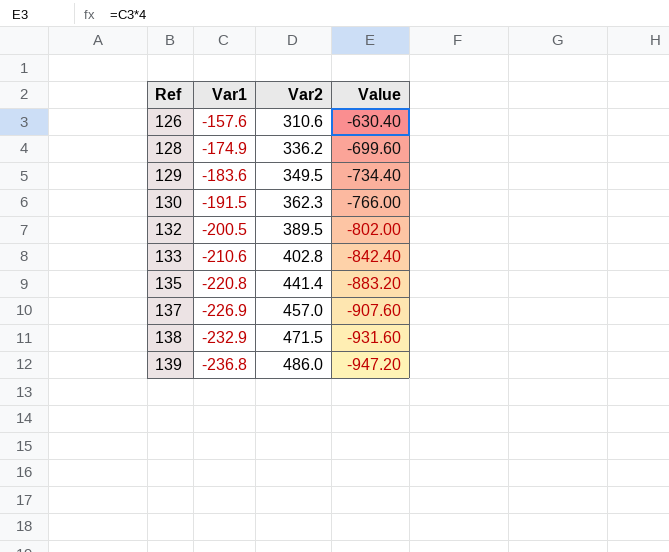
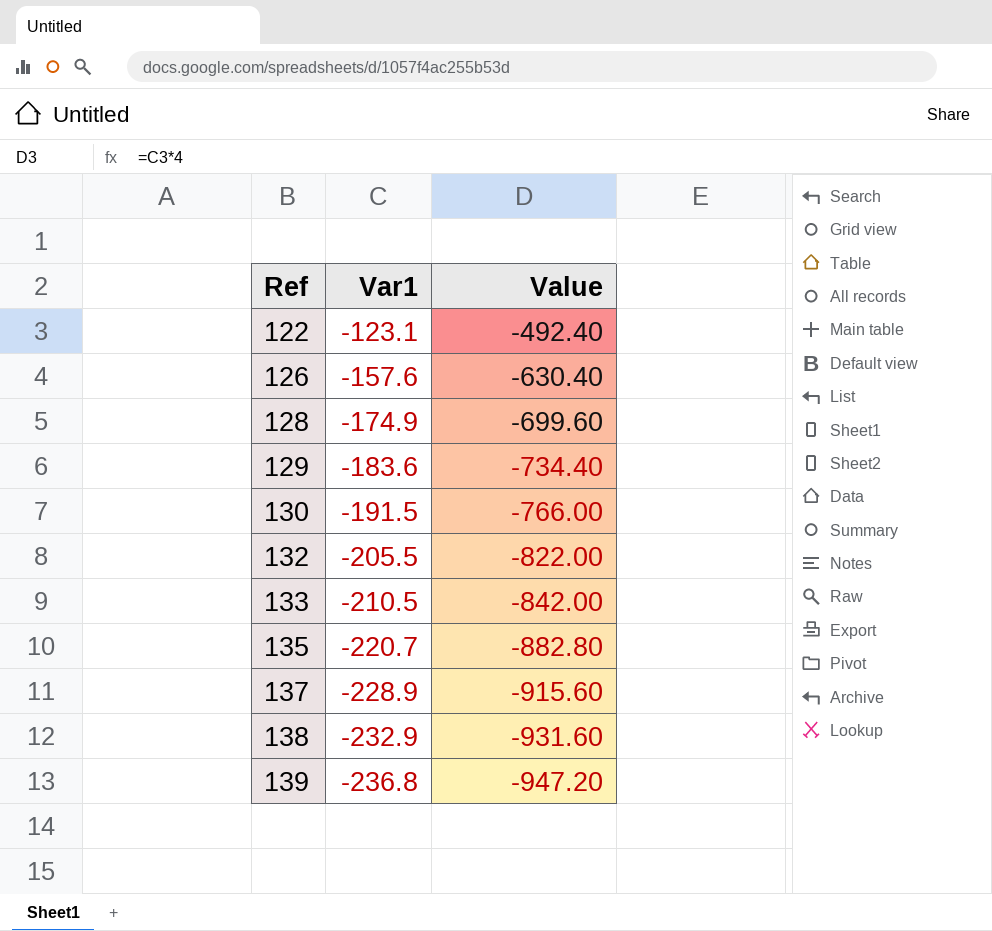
column Var2 | position: 3 -> none
row 122: none -> -123.1 | -492.40
132 | Var1: -200.5 -> -205.5
132 | Value: -802.00 -> -822.00
133 | Var1: -210.6 -> -210.5
133 | Value: -842.40 -> -842.00
135 | Var1: -220.8 -> -220.7
135 | Value: -883.20 -> -882.80
137 | Var1: -226.9 -> -228.9
137 | Value: -907.60 -> -915.60

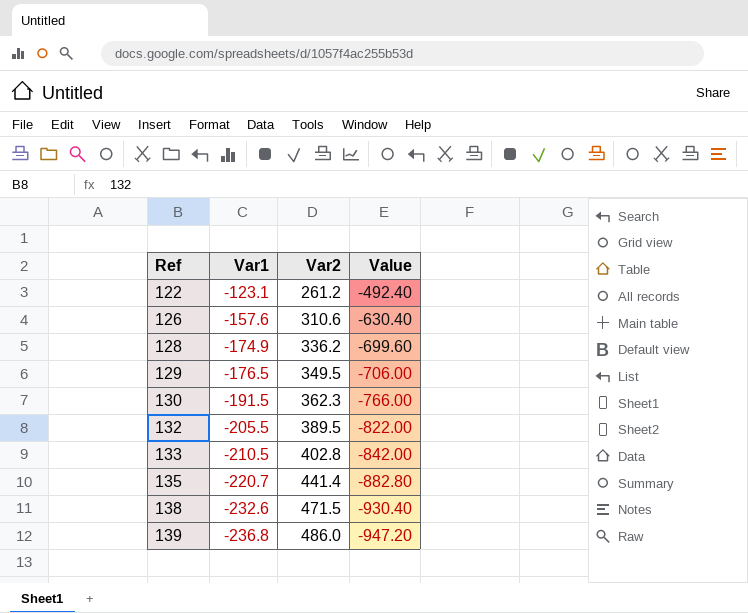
column Var2 | position: none -> 3
row 137: -228.9 | -915.60 -> none
129 | Var1: -183.6 -> -176.5
129 | Value: -734.40 -> -706.00
138 | Var1: -232.9 -> -232.6
138 | Value: -931.60 -> -930.40

